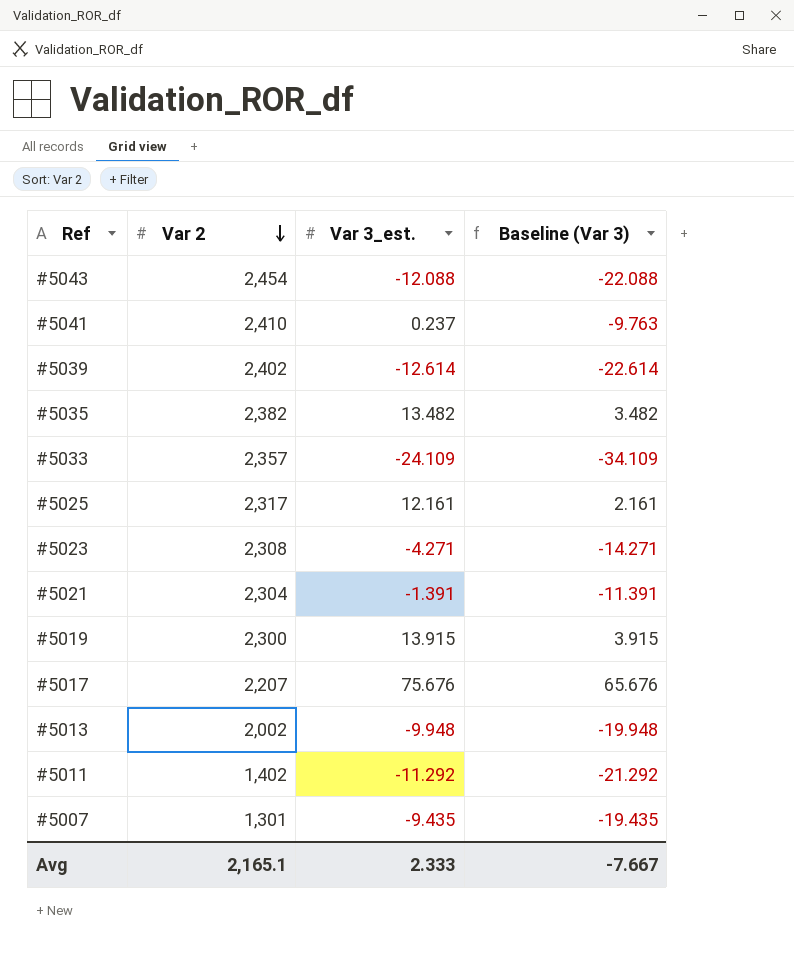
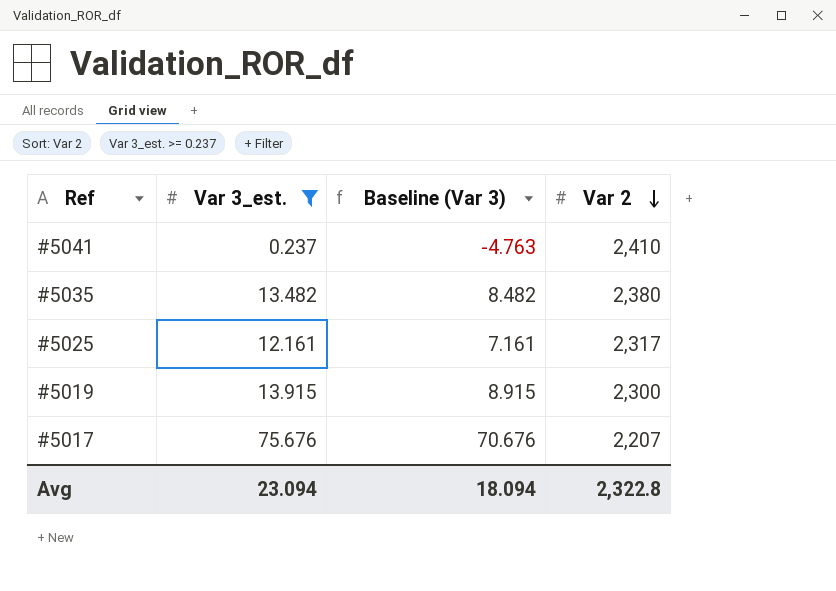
filter: none -> Var 3_est. >= 0.237
column Baseline (Var 3) | formula: [Var 3_est.] - 10 -> [Var 3_est.] - 5
column Var 2 | position: 2 -> 4
#5035 | Var 2: 2,382 -> 2,380
Avg | Var 3_est.: 2.333 -> 23.094
Avg | Baseline (Var 3): -7.667 -> 18.094
Avg | Var 2: 2,165.1 -> 2,322.8

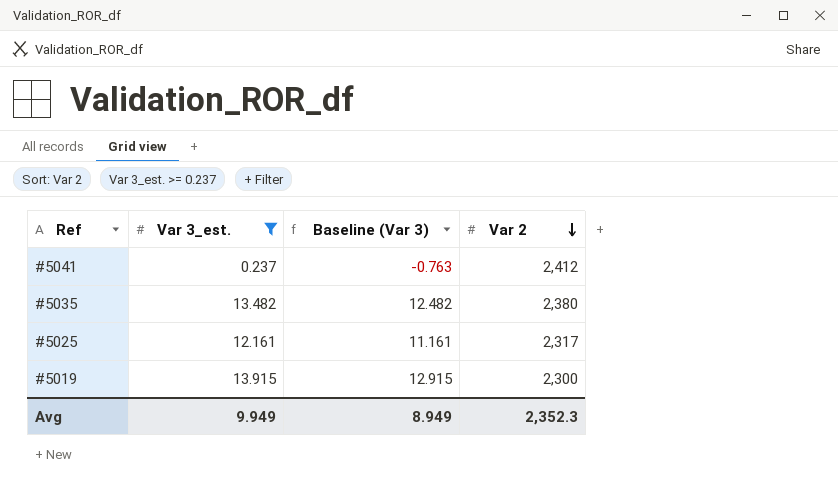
column Baseline (Var 3) | formula: [Var 3_est.] - 5 -> [Var 3_est.] - 1
row #5017: 75.676 | 70.676 | 2,207 -> none
#5041 | Var 2: 2,410 -> 2,412
Avg | Var 3_est.: 23.094 -> 9.949
Avg | Baseline (Var 3): 18.094 -> 8.949
Avg | Var 2: 2,322.8 -> 2,352.3

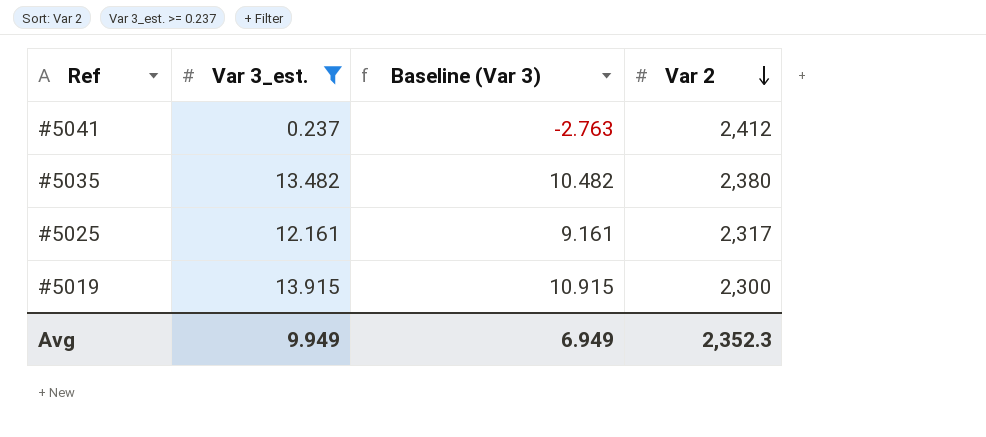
column Baseline (Var 3) | formula: [Var 3_est.] - 1 -> [Var 3_est.] - 3
Avg | Baseline (Var 3): 8.949 -> 6.949

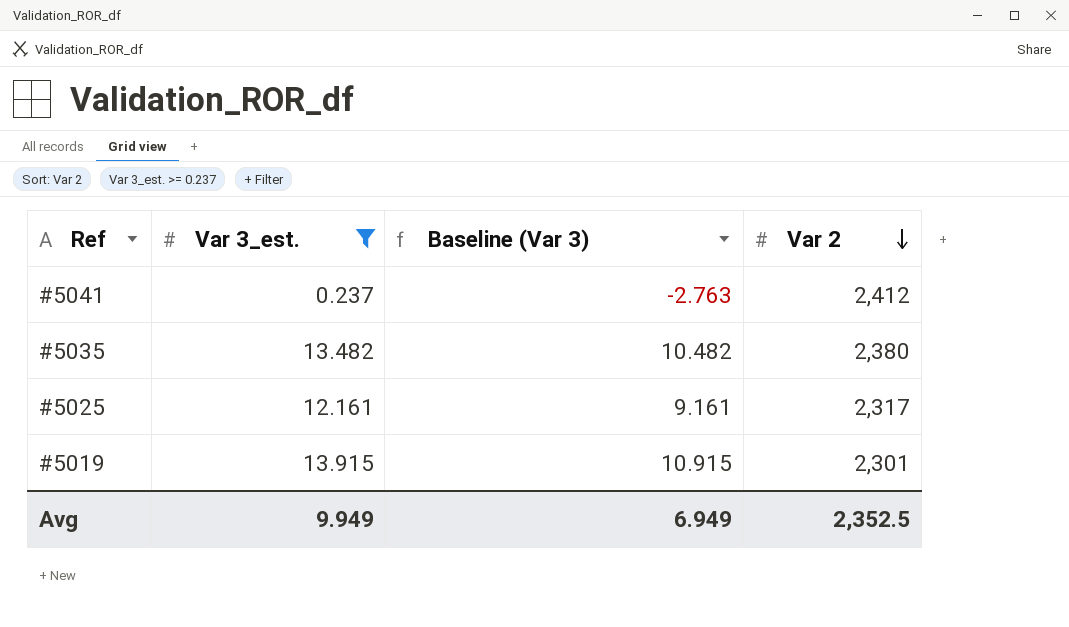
#5019 | Var 2: 2,300 -> 2,301
Avg | Var 2: 2,352.3 -> 2,352.5

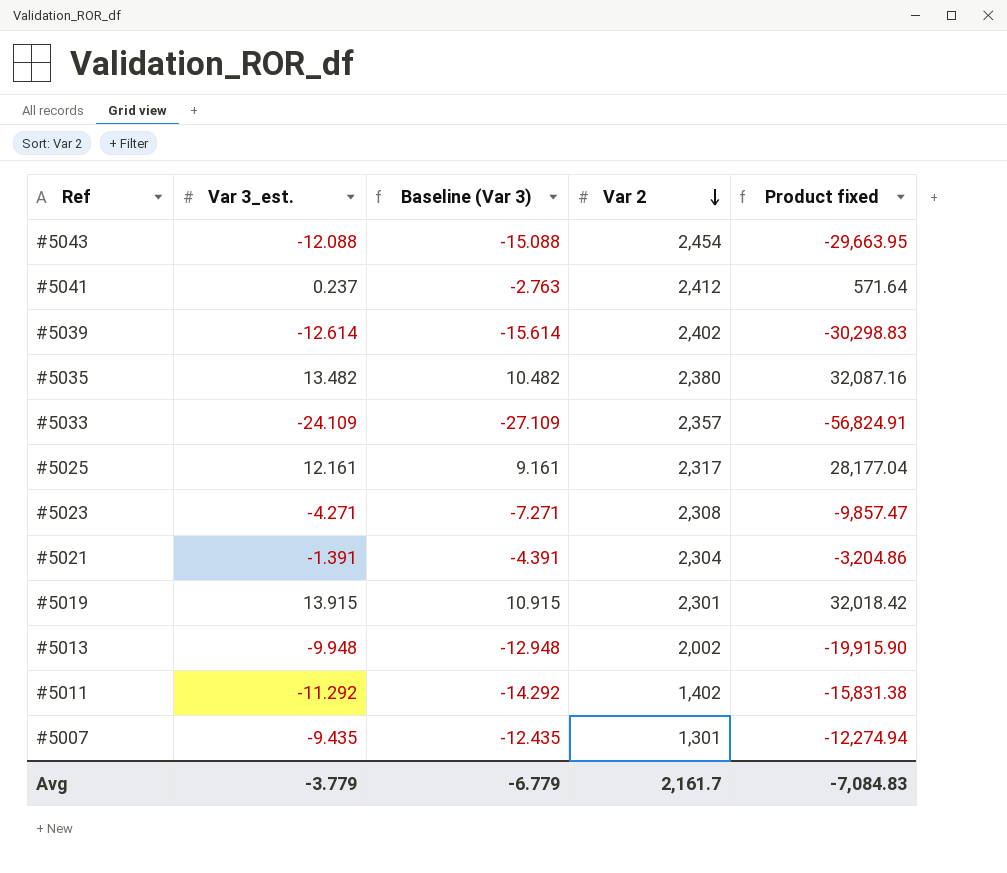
filter: Var 3_est. >= 0.237 -> none
column Product fixed | formula: none -> [Var 3_est.] * [Var 2]
Avg | Var 3_est.: 9.949 -> -3.779
Avg | Baseline (Var 3): 6.949 -> -6.779
Avg | Var 2: 2,352.5 -> 2,161.7

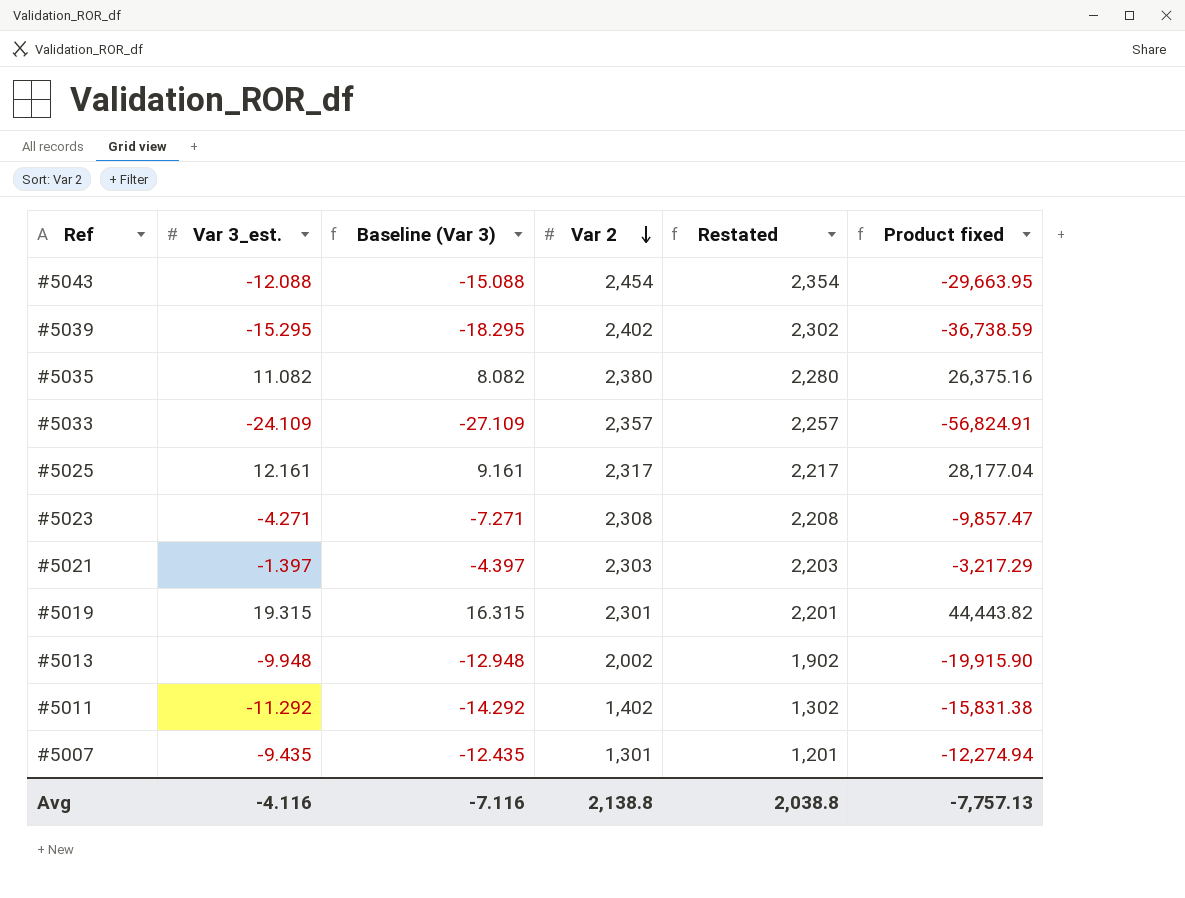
column Restated | formula: none -> [Var 2] - 100
row #5041: 0.237 | -2.763 | 2,412 | 571.64 -> none
#5039 | Var 3_est.: -12.614 -> -15.295
#5039 | Baseline (Var 3): -15.614 -> -18.295
#5039 | Product fixed: -30,298.83 -> -36,738.59
#5035 | Var 3_est.: 13.482 -> 11.082
#5035 | Baseline (Var 3): 10.482 -> 8.082
#5035 | Product fixed: 32,087.16 -> 26,375.16
#5021 | Var 3_est.: -1.391 -> -1.397
#5021 | Baseline (Var 3): -4.391 -> -4.397
#5021 | Var 2: 2,304 -> 2,303
#5021 | Product fixed: -3,204.86 -> -3,217.29
#5019 | Var 3_est.: 13.915 -> 19.315
#5019 | Baseline (Var 3): 10.915 -> 16.315
#5019 | Product fixed: 32,018.42 -> 44,443.82
Avg | Var 3_est.: -3.779 -> -4.116
Avg | Baseline (Var 3): -6.779 -> -7.116
Avg | Var 2: 2,161.7 -> 2,138.8
Avg | Product fixed: -7,084.83 -> -7,757.13

